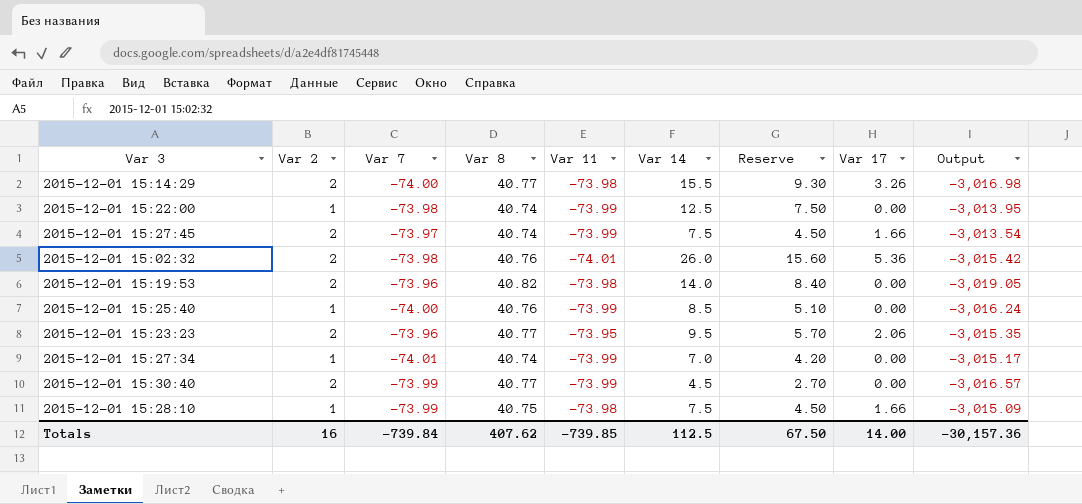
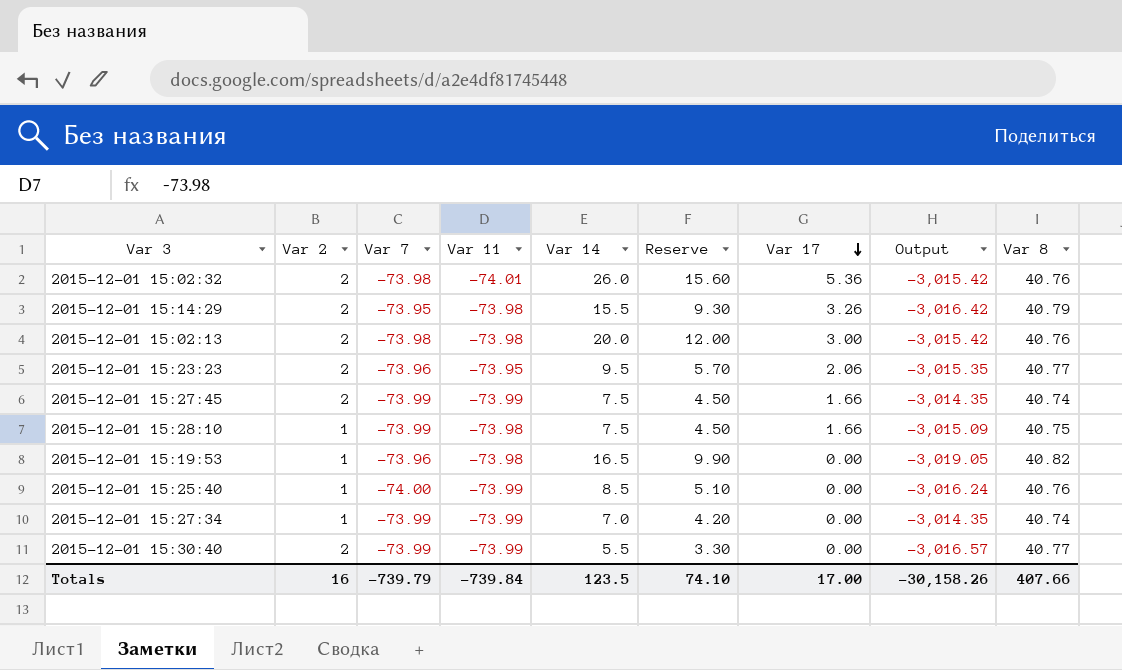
row order: none -> Var 17 descending
column Var 8 | position: 4 -> 9
row 2015-12-01 15:22:00: 1 | -73.98 | 40.74 | -73.99 | 12.5 | 7.50 | 0.00 | -3,013.95 -> none
2015-12-01 15:14:29 | Var 7: -74.00 -> -73.95
2015-12-01 15:14:29 | Output: -3,016.98 -> -3,016.42
2015-12-01 15:14:29 | Var 8: 40.77 -> 40.79
row 2015-12-01 15:02:13: none -> 2 | -73.98 | -73.98 | 20.0 | 12.00 | 3.00 | -3,015.42 | 40.76
2015-12-01 15:27:45 | Var 7: -73.97 -> -73.99
2015-12-01 15:27:45 | Output: -3,013.54 -> -3,014.35
2015-12-01 15:19:53 | Var 2: 2 -> 1
2015-12-01 15:19:53 | Var 14: 14.0 -> 16.5
2015-12-01 15:19:53 | Reserve: 8.40 -> 9.90
2015-12-01 15:27:34 | Var 7: -74.01 -> -73.99
2015-12-01 15:27:34 | Output: -3,015.17 -> -3,014.35
2015-12-01 15:30:40 | Var 14: 4.5 -> 5.5
2015-12-01 15:30:40 | Reserve: 2.70 -> 3.30
Totals | Var 7: -739.84 -> -739.79
Totals | Var 11: -739.85 -> -739.84
Totals | Var 14: 112.5 -> 123.5
Totals | Reserve: 67.50 -> 74.10
Totals | Var 17: 14.00 -> 17.00
Totals | Output: -30,157.36 -> -30,158.26
Totals | Var 8: 407.62 -> 407.66

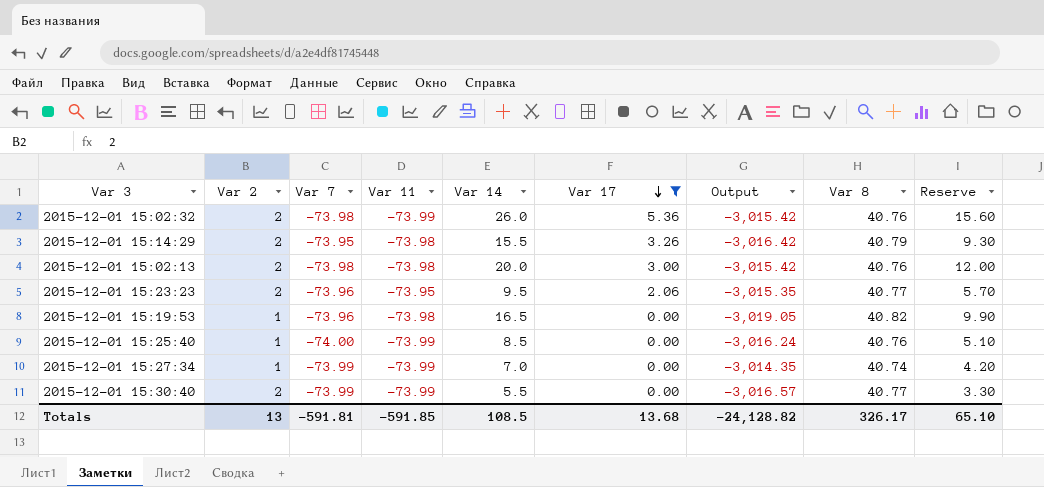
filter: none -> Var 17 != 1.66
column Reserve | position: 6 -> 9
2015-12-01 15:02:32 | Var 11: -74.01 -> -73.99
Totals | Var 2: 16 -> 13
Totals | Var 7: -739.79 -> -591.81
Totals | Var 11: -739.84 -> -591.85
Totals | Var 14: 123.5 -> 108.5
Totals | Var 17: 17.00 -> 13.68
Totals | Output: -30,158.26 -> -24,128.82
Totals | Var 8: 407.66 -> 326.17
Totals | Reserve: 74.10 -> 65.10

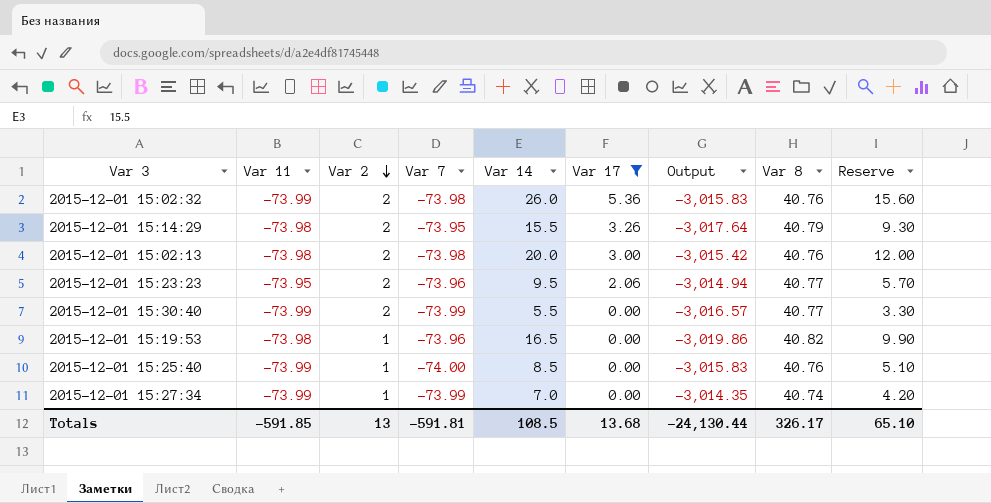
row order: Var 17 descending -> Var 2 descending
column Var 11 | position: 4 -> 2
column Output | formula: [Var 7] * [Var 8] -> [Var 11] * [Var 8]
Totals | Output: -24,128.82 -> -24,130.44

